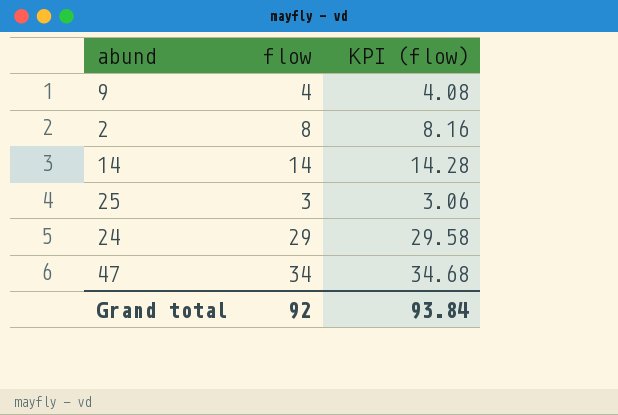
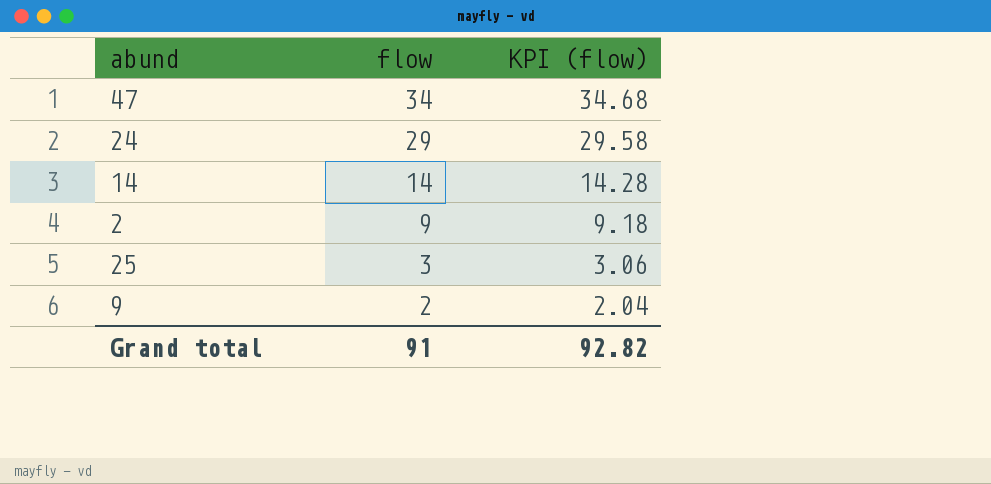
row order: none -> flow descending
2 | flow: 8 -> 9
2 | KPI (flow): 8.16 -> 9.18
9 | flow: 4 -> 2
9 | KPI (flow): 4.08 -> 2.04
Grand total | flow: 92 -> 91
Grand total | KPI (flow): 93.84 -> 92.82

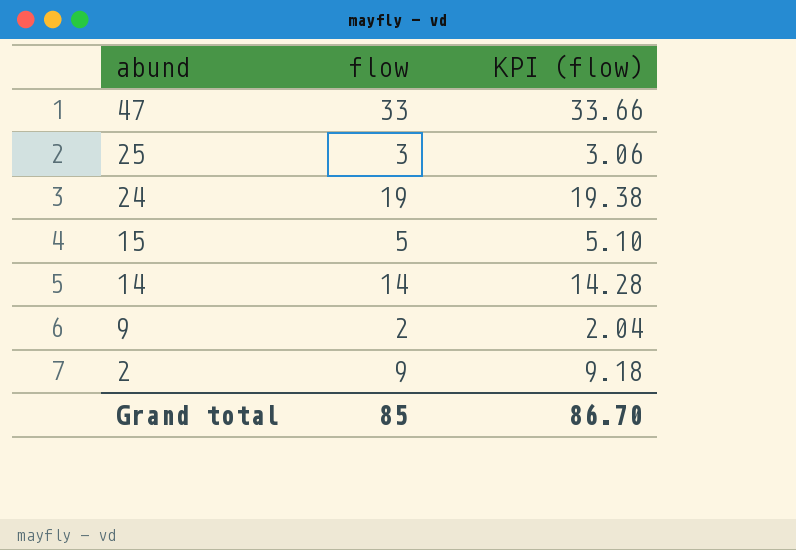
row order: flow descending -> abund descending
47 | flow: 34 -> 33
47 | KPI (flow): 34.68 -> 33.66
24 | flow: 29 -> 19
24 | KPI (flow): 29.58 -> 19.38
row 15: none -> 5 | 5.10
Grand total | flow: 91 -> 85
Grand total | KPI (flow): 92.82 -> 86.70

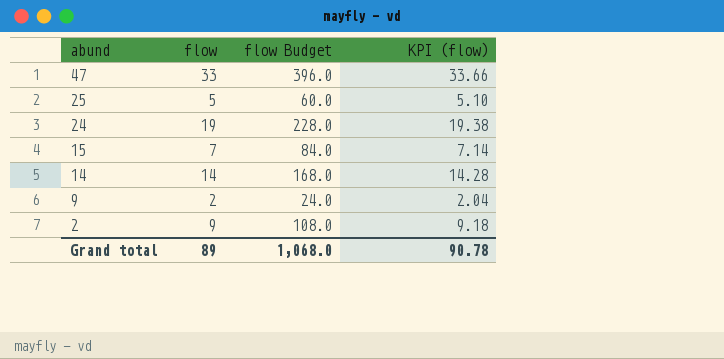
column flow Budget | formula: none -> [flow] * 12
25 | flow: 3 -> 5
25 | KPI (flow): 3.06 -> 5.10
15 | flow: 5 -> 7
15 | KPI (flow): 5.10 -> 7.14
Grand total | flow: 85 -> 89
Grand total | KPI (flow): 86.70 -> 90.78

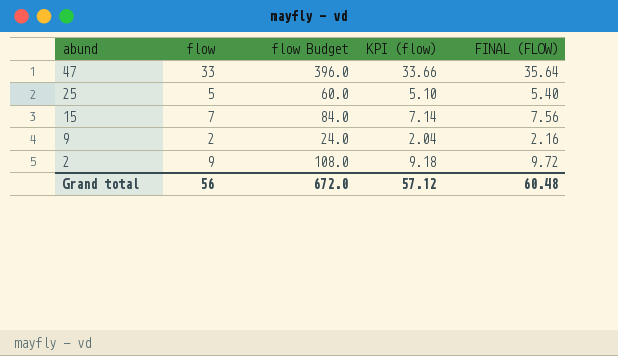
column FINAL (FLOW) | formula: none -> [flow] * 1.08
row 24: 19 | 228.0 | 19.38 -> none
row 14: 14 | 168.0 | 14.28 -> none
Grand total | flow: 89 -> 56
Grand total | flow Budget: 1,068.0 -> 672.0
Grand total | KPI (flow): 90.78 -> 57.12

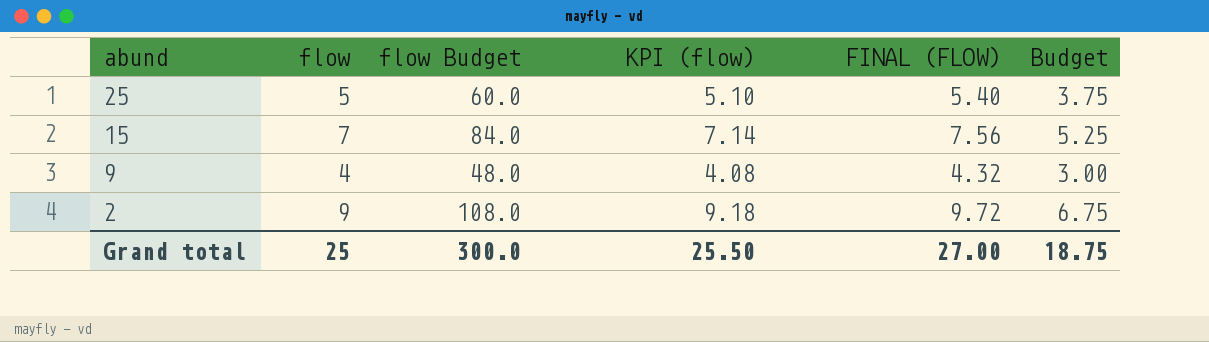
column Budget | formula: none -> [flow] * 0.75
row 47: 33 | 396.0 | 33.66 | 35.64 -> none
9 | flow: 2 -> 4
9 | flow Budget: 24.0 -> 48.0
9 | KPI (flow): 2.04 -> 4.08
9 | FINAL (FLOW): 2.16 -> 4.32
Grand total | flow: 56 -> 25
Grand total | flow Budget: 672.0 -> 300.0
Grand total | KPI (flow): 57.12 -> 25.50
Grand total | FINAL (FLOW): 60.48 -> 27.00

